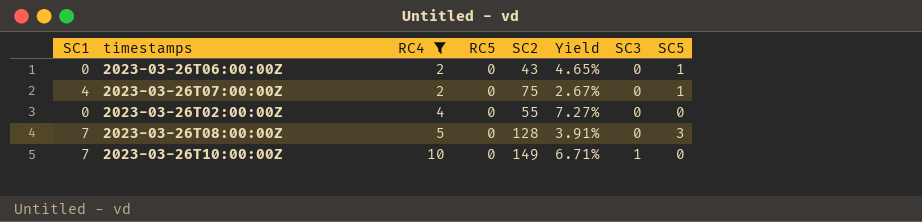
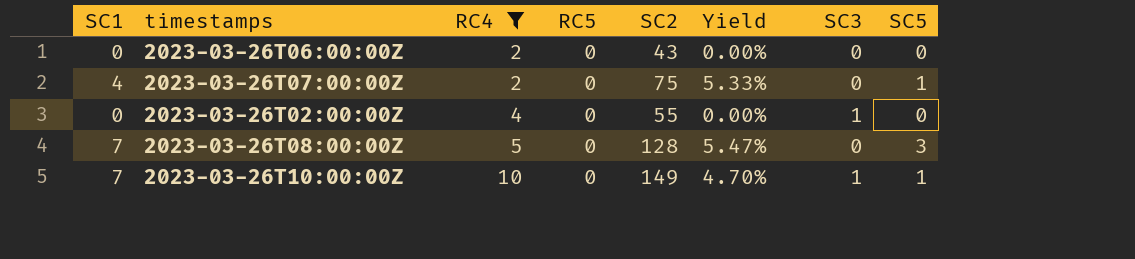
column Yield | formula: [RC4] / [SC2] -> [SC1] / [SC2]
2023-03-26T06:00:00Z | SC5: 1 -> 0
2023-03-26T02:00:00Z | SC3: 0 -> 1
2023-03-26T10:00:00Z | SC5: 0 -> 1

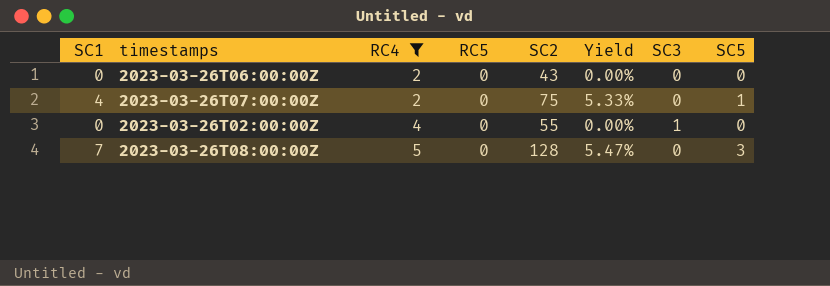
row 2023-03-26T10:00:00Z: 7 | 10 | 0 | 149 | 4.70% | 1 | 1 -> none

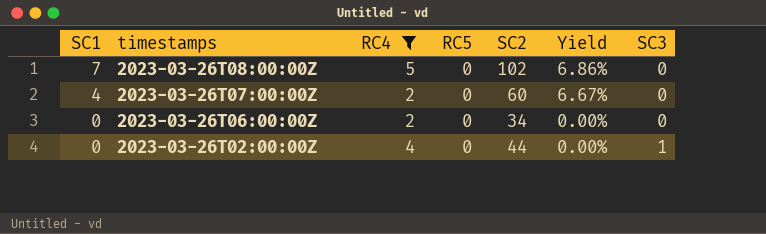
row order: RC4 ascending -> SC1 descending
column SC5 | position: 8 -> none
2023-03-26T08:00:00Z | SC2: 128 -> 102
2023-03-26T08:00:00Z | Yield: 5.47% -> 6.86%
2023-03-26T07:00:00Z | SC2: 75 -> 60
2023-03-26T07:00:00Z | Yield: 5.33% -> 6.67%
2023-03-26T06:00:00Z | SC2: 43 -> 34
2023-03-26T02:00:00Z | SC2: 55 -> 44

